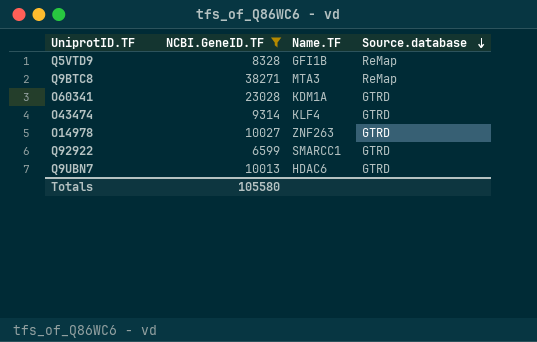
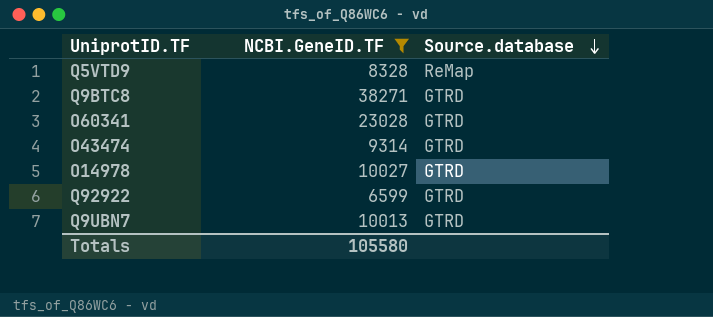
column Name.TF | position: 3 -> none
Q9BTC8 | Source.database: ReMap -> GTRD

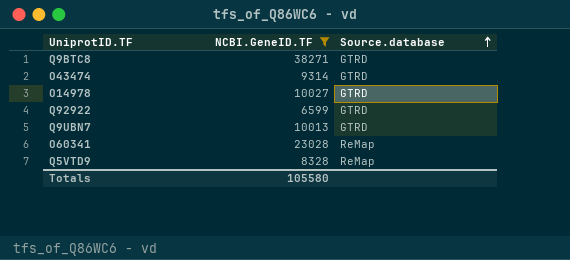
row order: Source.database descending -> Source.database ascending
O60341 | Source.database: GTRD -> ReMap

